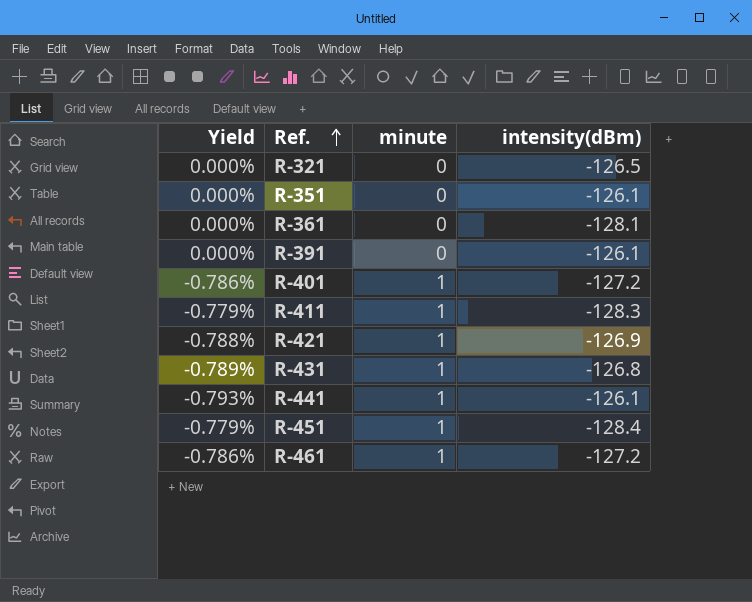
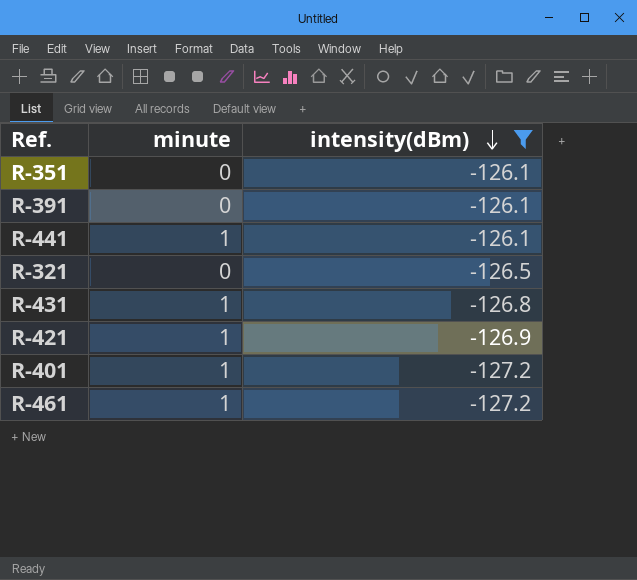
filter: none -> intensity(dBm) >= -127.2
row order: Ref. ascending -> intensity(dBm) descending
column Yield | formula: [minute] / [intensity(dBm)] -> none

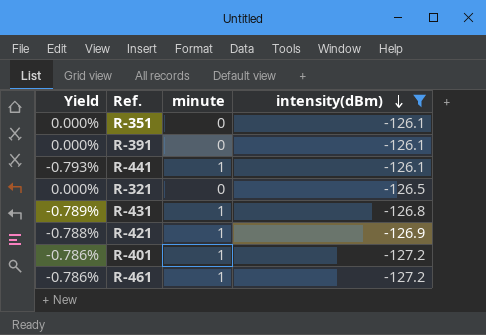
column Yield | formula: none -> [minute] / [intensity(dBm)]

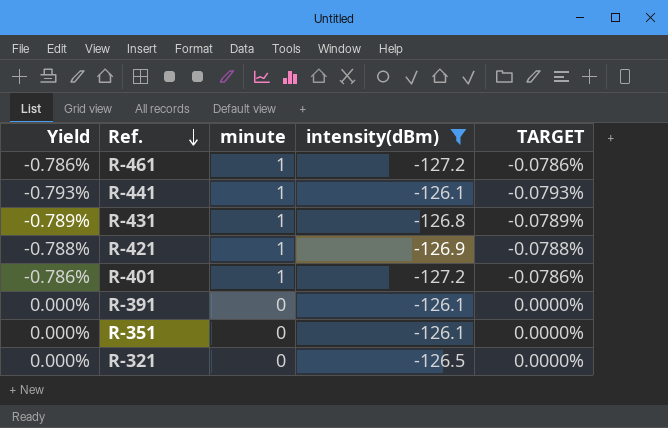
row order: intensity(dBm) descending -> Ref. descending
column TARGET | formula: none -> [Yield] * 0.1

